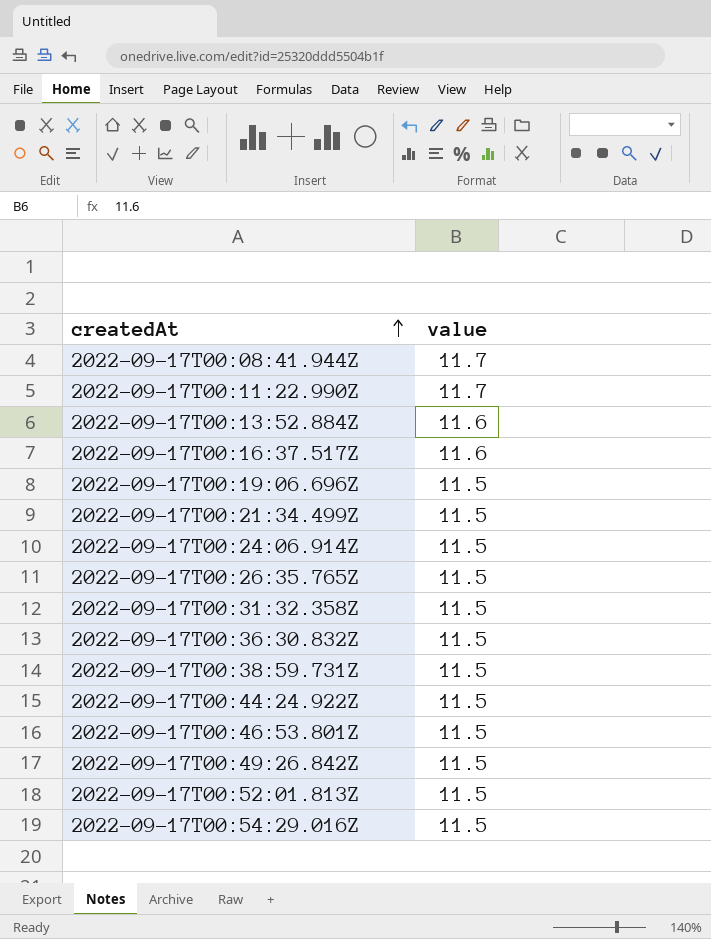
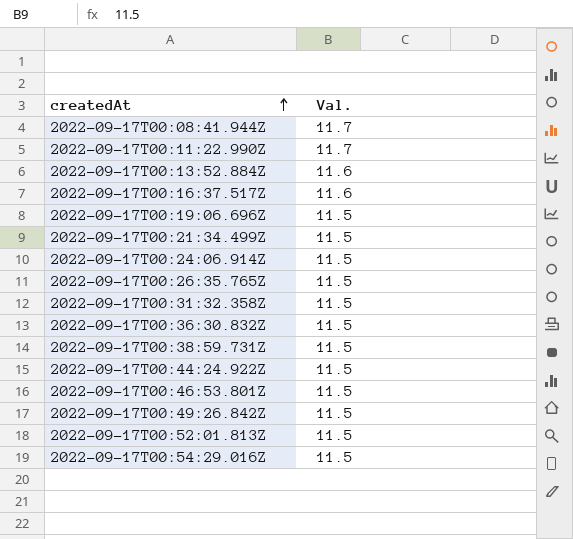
column name: value -> Val.

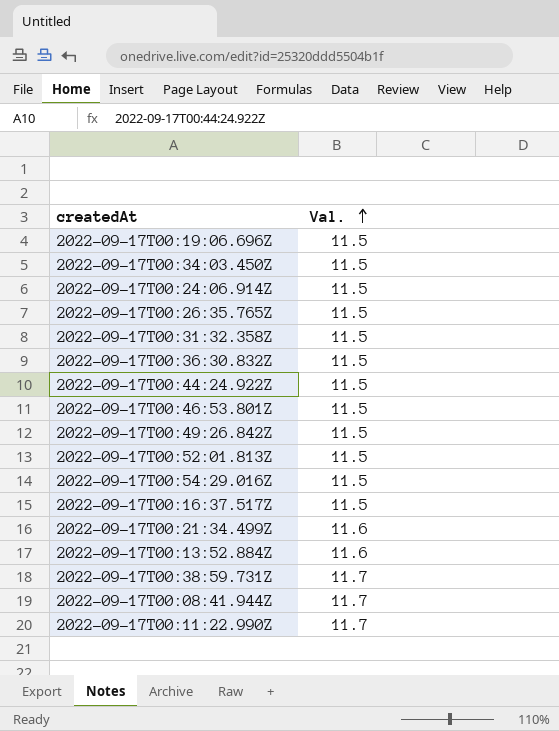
row order: createdAt ascending -> Val. ascending
row 2022-09-17T00:34:03.450Z: none -> 11.5
2022-09-17T00:16:37.517Z | Val.: 11.6 -> 11.5
2022-09-17T00:21:34.499Z | Val.: 11.5 -> 11.6
2022-09-17T00:38:59.731Z | Val.: 11.5 -> 11.7

